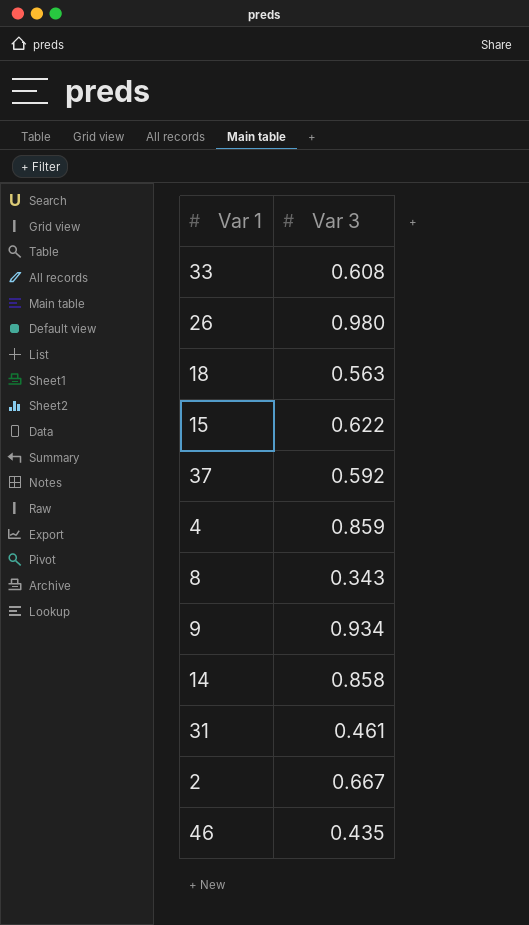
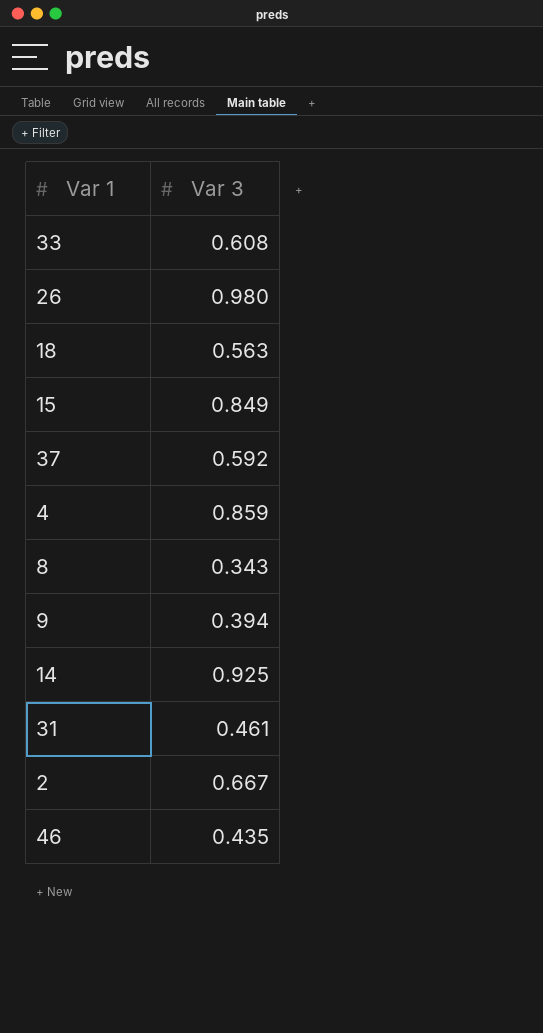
15 | Var 3: 0.622 -> 0.849
9 | Var 3: 0.934 -> 0.394
14 | Var 3: 0.858 -> 0.925

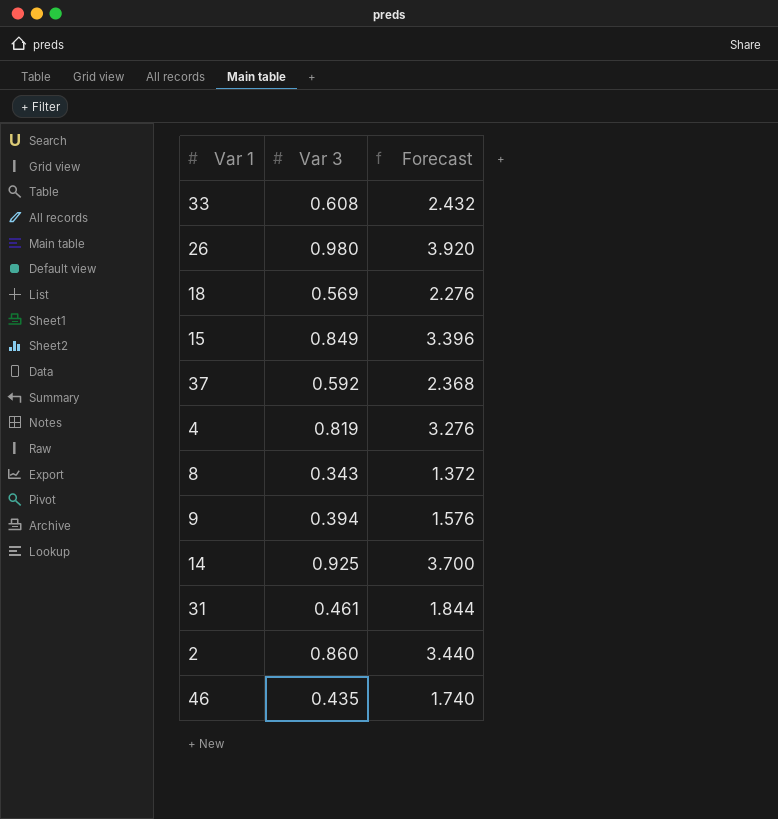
column Forecast | formula: none -> [Var 3] * 4
18 | Var 3: 0.563 -> 0.569
4 | Var 3: 0.859 -> 0.819
2 | Var 3: 0.667 -> 0.860

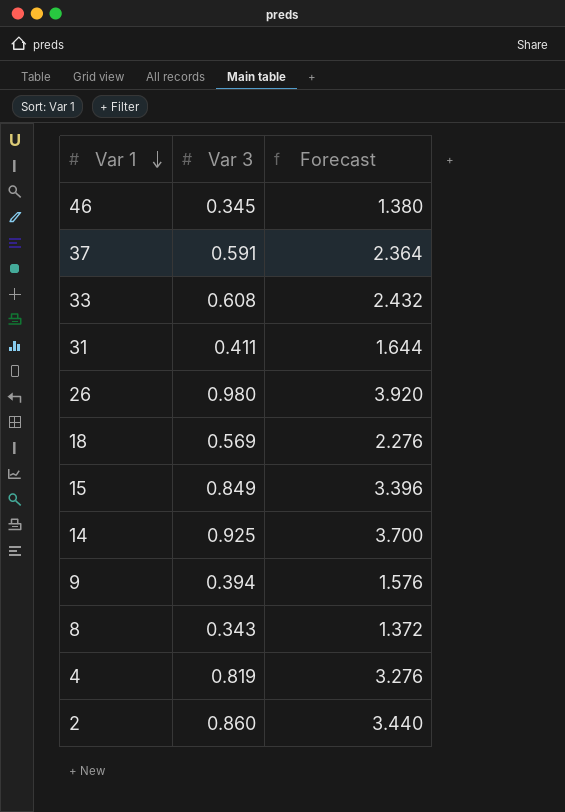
row order: none -> Var 1 descending
46 | Var 3: 0.435 -> 0.345
46 | Forecast: 1.740 -> 1.380
37 | Var 3: 0.592 -> 0.591
37 | Forecast: 2.368 -> 2.364
31 | Var 3: 0.461 -> 0.411
31 | Forecast: 1.844 -> 1.644

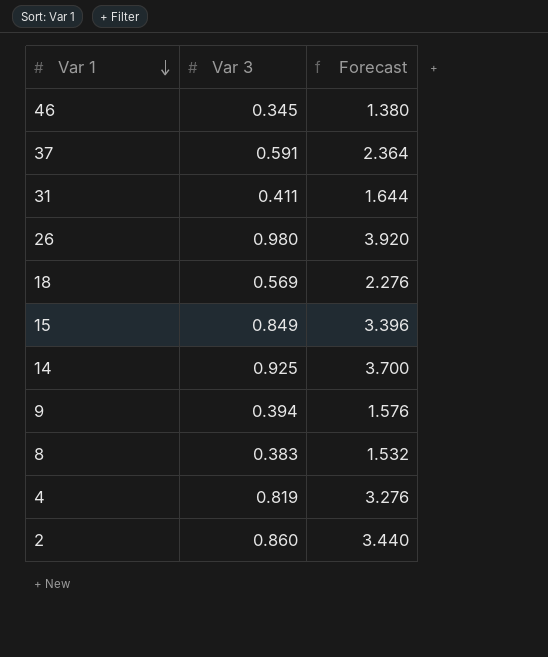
row 33: 0.608 | 2.432 -> none
8 | Var 3: 0.343 -> 0.383
8 | Forecast: 1.372 -> 1.532

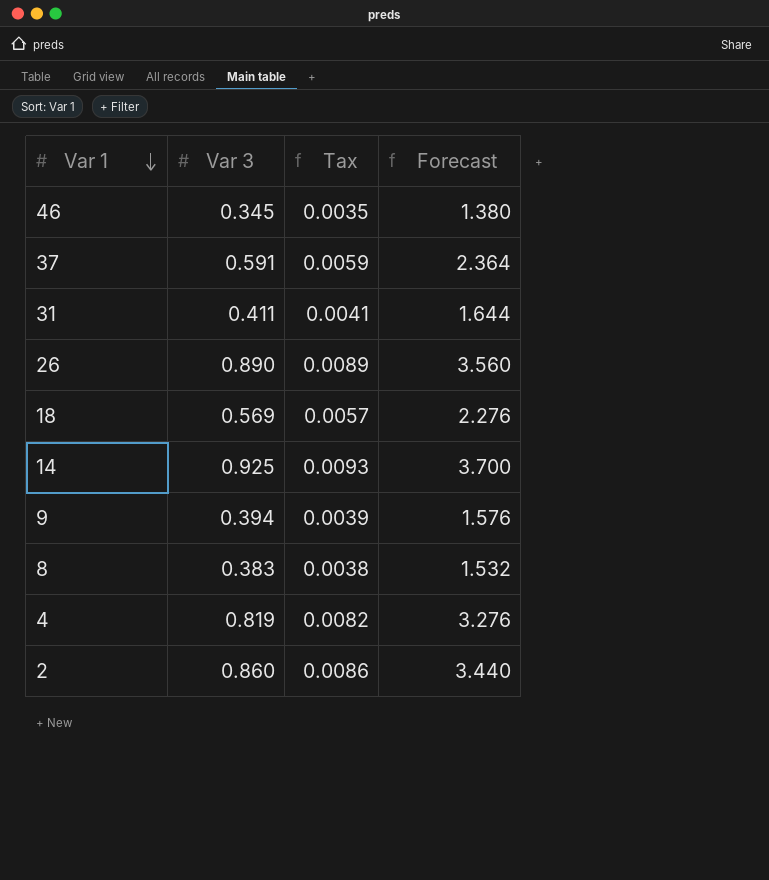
column Tax | formula: none -> [Var 3] * 0.01
row 15: 0.849 | 3.396 -> none
26 | Var 3: 0.980 -> 0.890
26 | Forecast: 3.920 -> 3.560

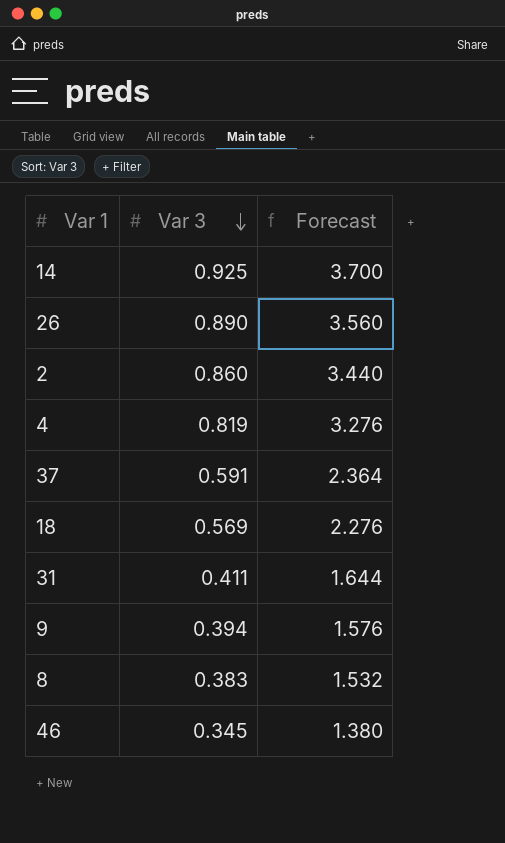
row order: Var 1 descending -> Var 3 descending
column Tax | formula: [Var 3] * 0.01 -> none

